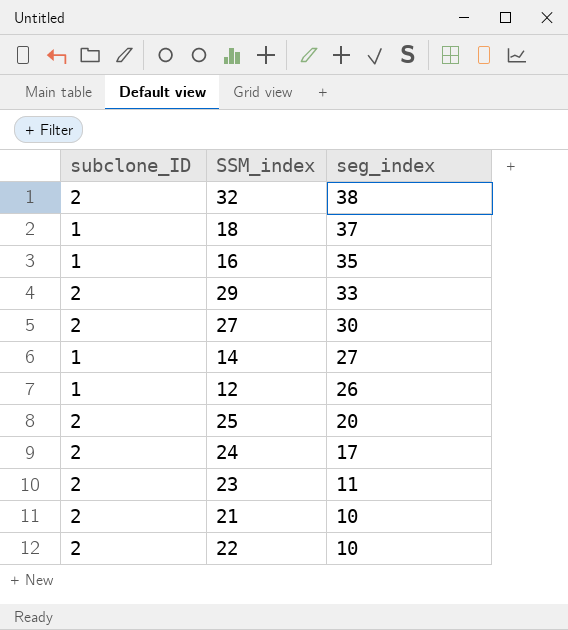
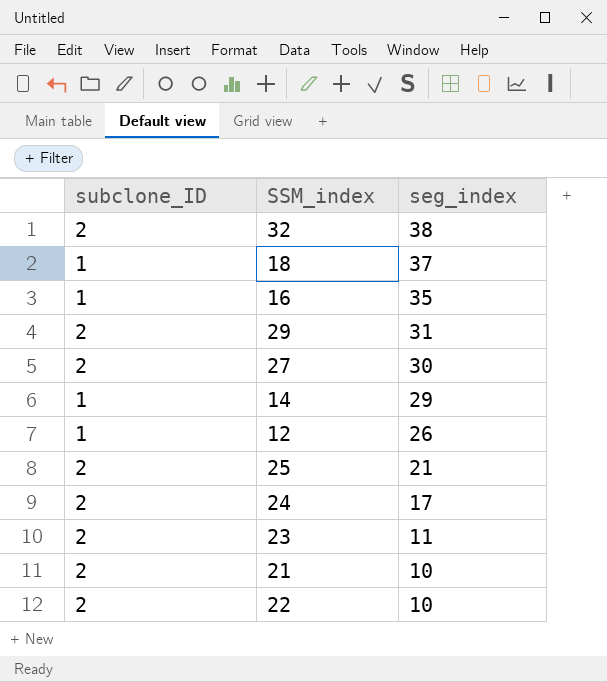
29 | seg_index: 33 -> 31
14 | seg_index: 27 -> 29
25 | seg_index: 20 -> 21

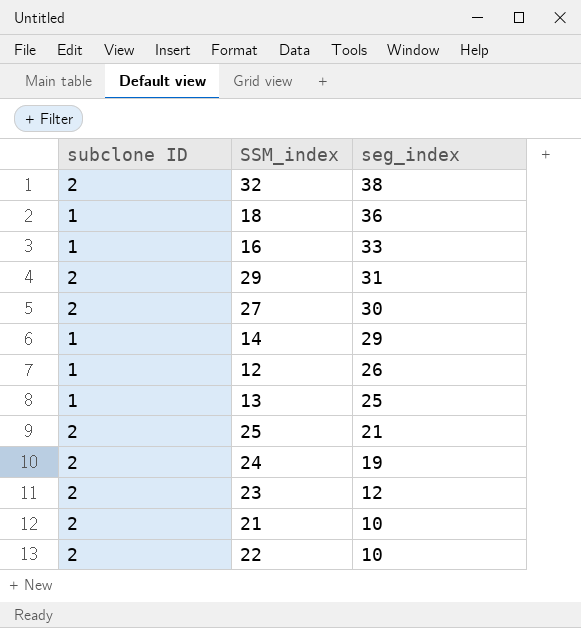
column name: subclone_ID -> subclone ID
18 | seg_index: 37 -> 36
16 | seg_index: 35 -> 33
row 13: none -> 1 | 25
24 | seg_index: 17 -> 19
23 | seg_index: 11 -> 12

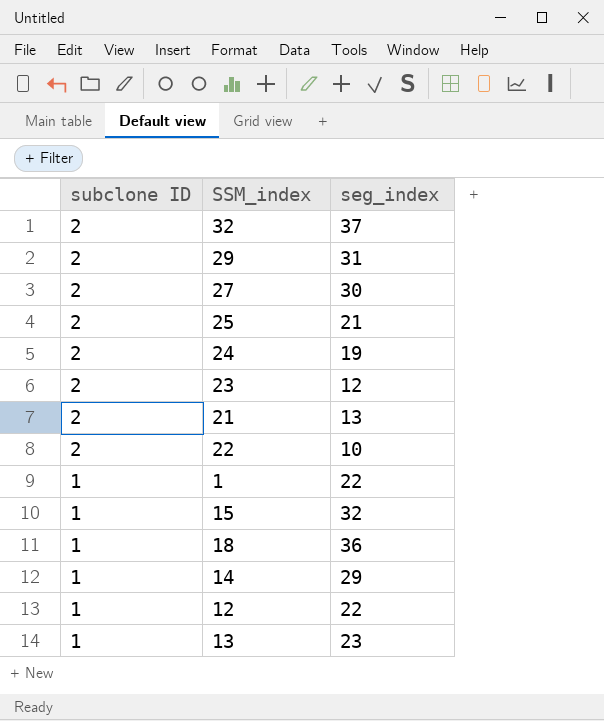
row order: seg_index descending -> subclone ID descending
row 16: 1 | 33 -> none
32 | seg_index: 38 -> 37
21 | seg_index: 10 -> 13
row 1: none -> 1 | 22
row 15: none -> 1 | 32
12 | seg_index: 26 -> 22
13 | seg_index: 25 -> 23

